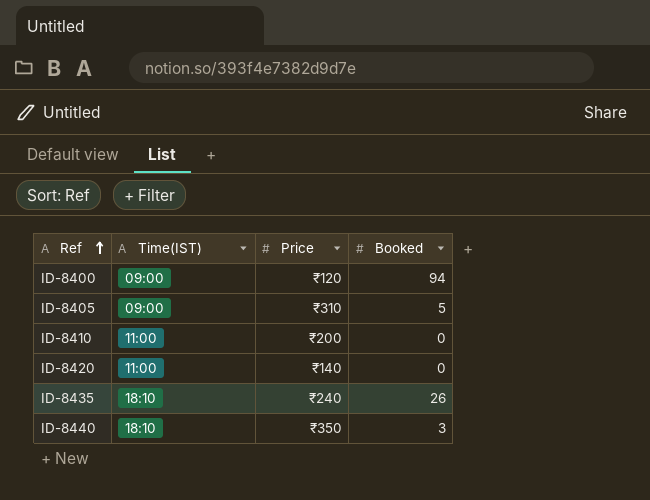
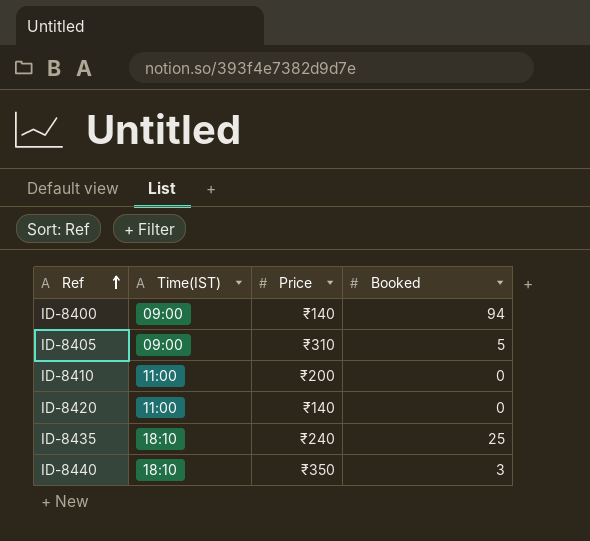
ID-8400 | Price: ₹120 -> ₹140
ID-8435 | Booked: 26 -> 25

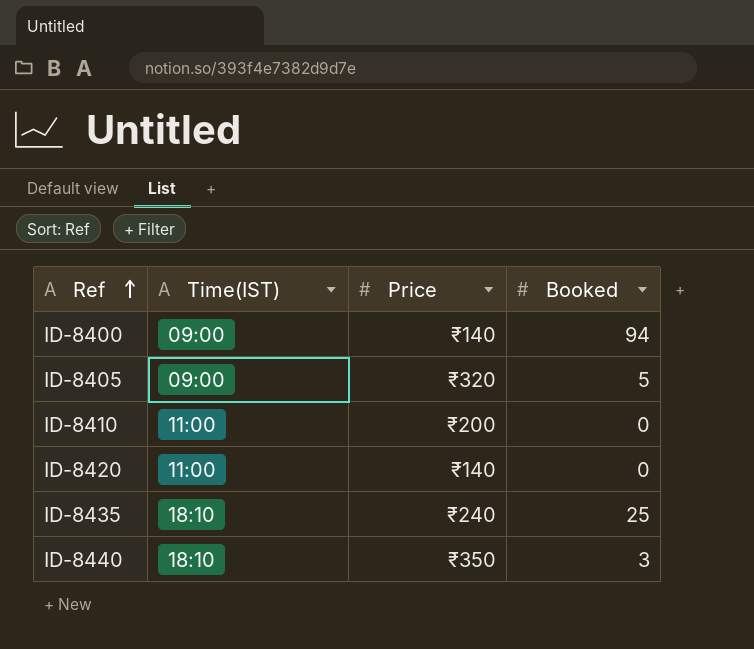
ID-8405 | Price: ₹310 -> ₹320

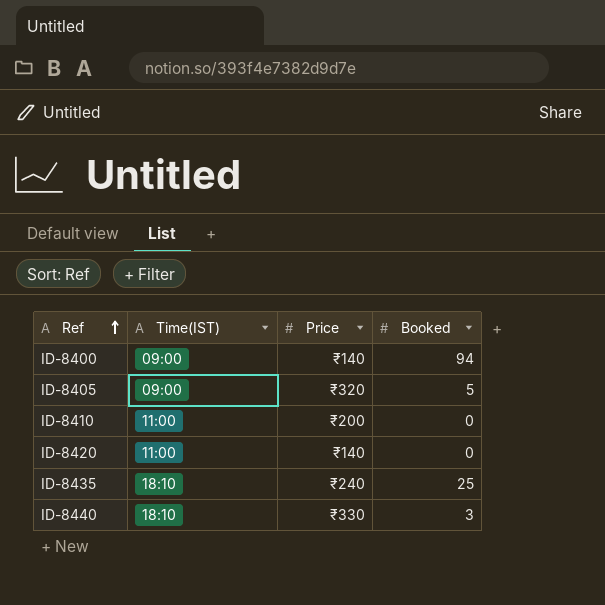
ID-8440 | Price: ₹350 -> ₹330

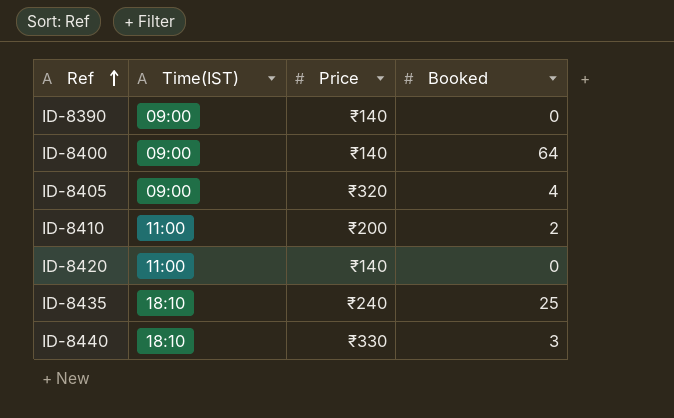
row ID-8390: none -> 09:00 | ₹140 | 0
ID-8400 | Booked: 94 -> 64
ID-8405 | Booked: 5 -> 4
ID-8410 | Booked: 0 -> 2

